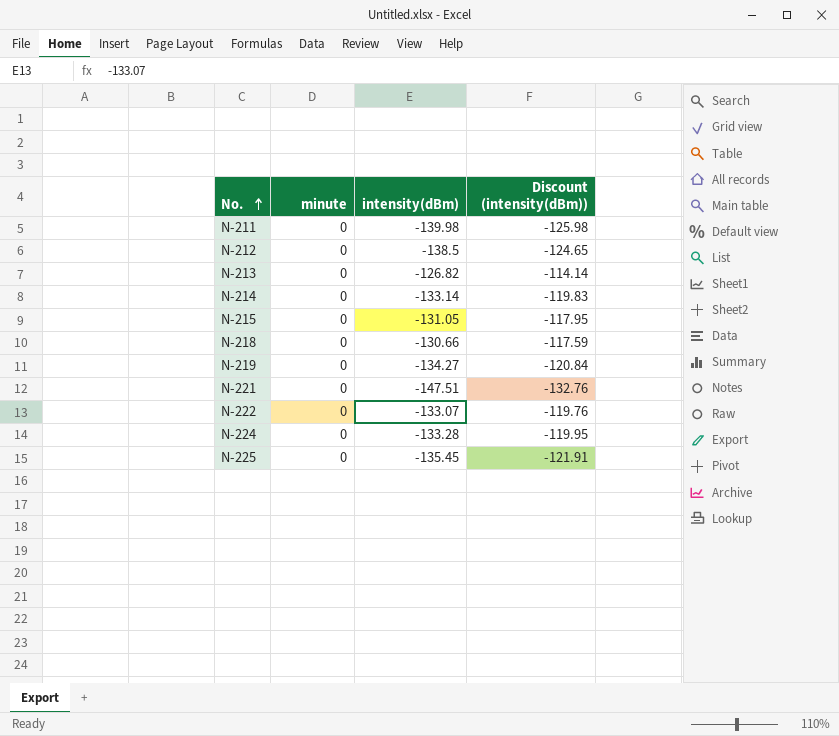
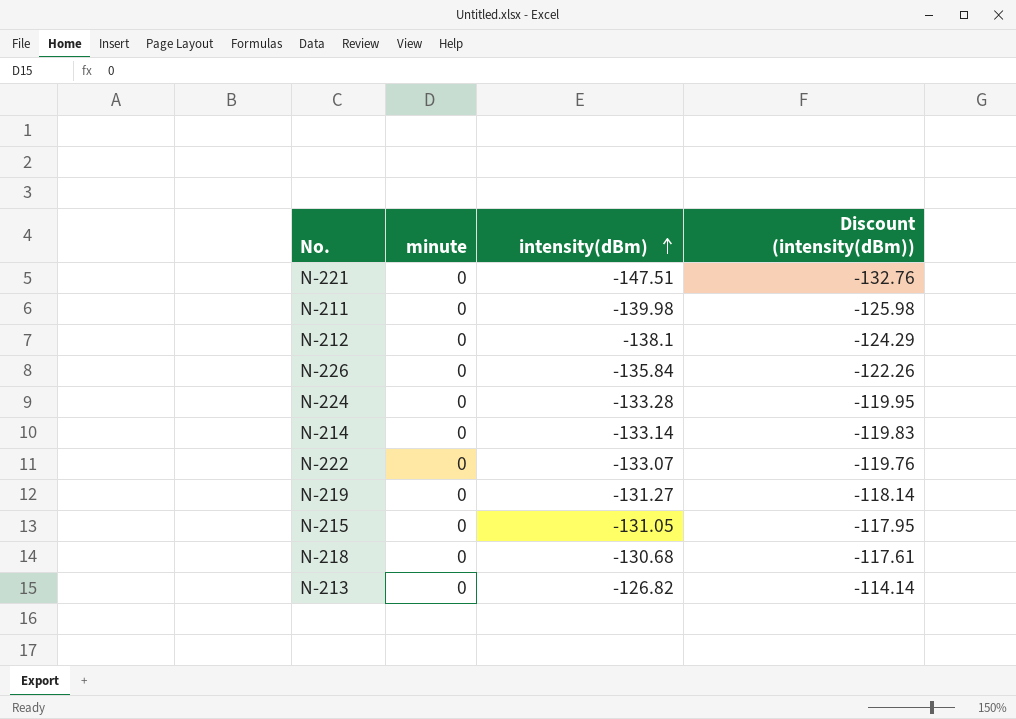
row order: No. ascending -> intensity(dBm) ascending
row N-225: 0 | -135.45 | -121.91 -> none
N-212 | intensity(dBm): -138.5 -> -138.1
N-212 | Discount (intensity(dBm)): -124.65 -> -124.29
row N-226: none -> 0 | -135.84 | -122.26
N-219 | intensity(dBm): -134.27 -> -131.27
N-219 | Discount (intensity(dBm)): -120.84 -> -118.14
N-218 | intensity(dBm): -130.66 -> -130.68
N-218 | Discount (intensity(dBm)): -117.59 -> -117.61

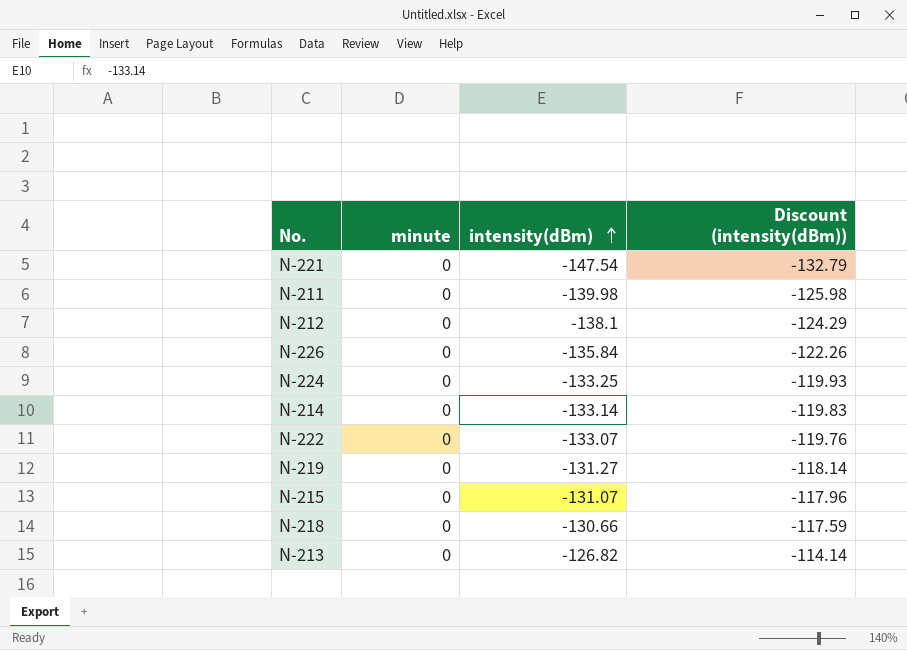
N-221 | intensity(dBm): -147.51 -> -147.54
N-221 | Discount (intensity(dBm)): -132.76 -> -132.79
N-224 | intensity(dBm): -133.28 -> -133.25
N-224 | Discount (intensity(dBm)): -119.95 -> -119.93
N-215 | intensity(dBm): -131.05 -> -131.07
N-215 | Discount (intensity(dBm)): -117.95 -> -117.96
N-218 | intensity(dBm): -130.68 -> -130.66
N-218 | Discount (intensity(dBm)): -117.61 -> -117.59

